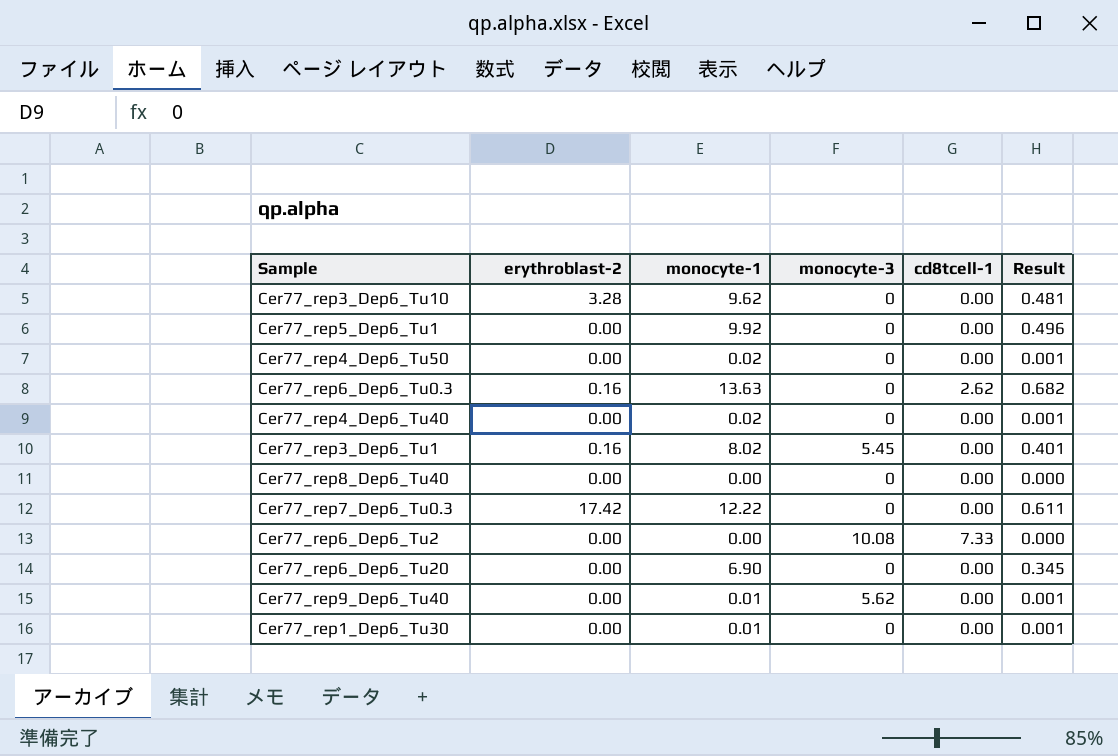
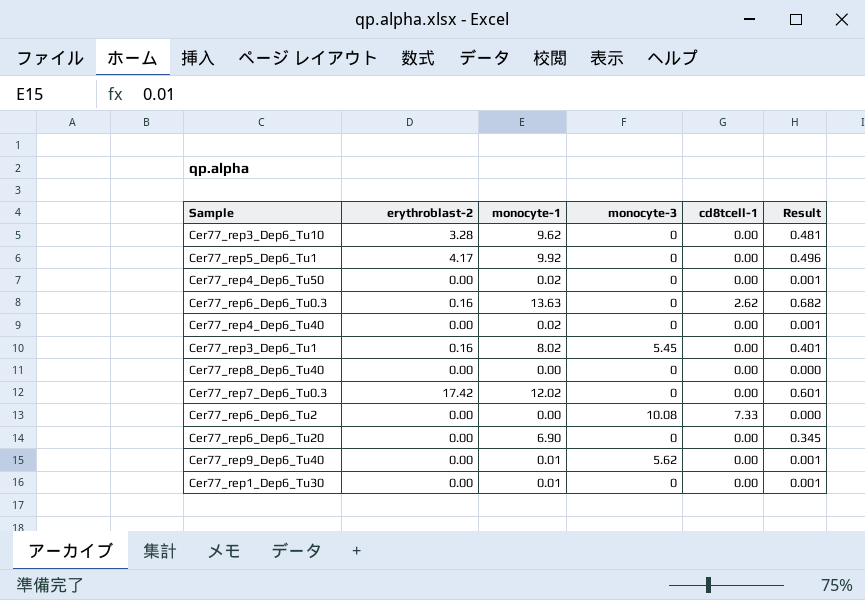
Cer77_rep5_Dep6_Tu1 | erythroblast-2: 0.00 -> 4.17
Cer77_rep7_Dep6_Tu0.3 | monocyte-1: 12.22 -> 12.02
Cer77_rep7_Dep6_Tu0.3 | Result: 0.611 -> 0.601

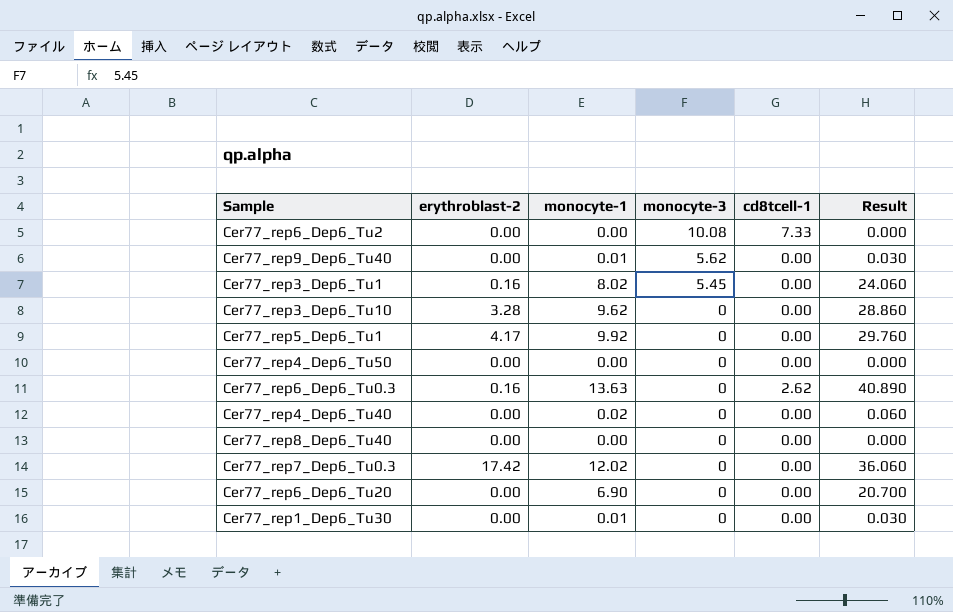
row order: none -> monocyte-3 descending
column Result | formula: [monocyte-1] * 0.05 -> [monocyte-1] * 3
Cer77_rep4_Dep6_Tu50 | monocyte-1: 0.02 -> 0.00

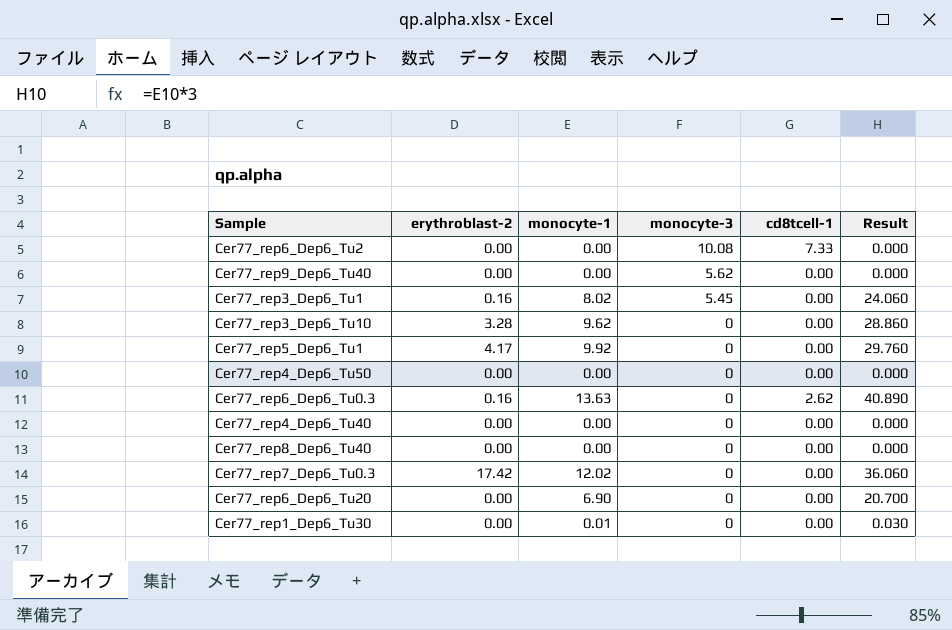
Cer77_rep9_Dep6_Tu40 | monocyte-1: 0.01 -> 0.00
Cer77_rep9_Dep6_Tu40 | Result: 0.030 -> 0.000
Cer77_rep4_Dep6_Tu40 | monocyte-1: 0.02 -> 0.00
Cer77_rep4_Dep6_Tu40 | Result: 0.060 -> 0.000

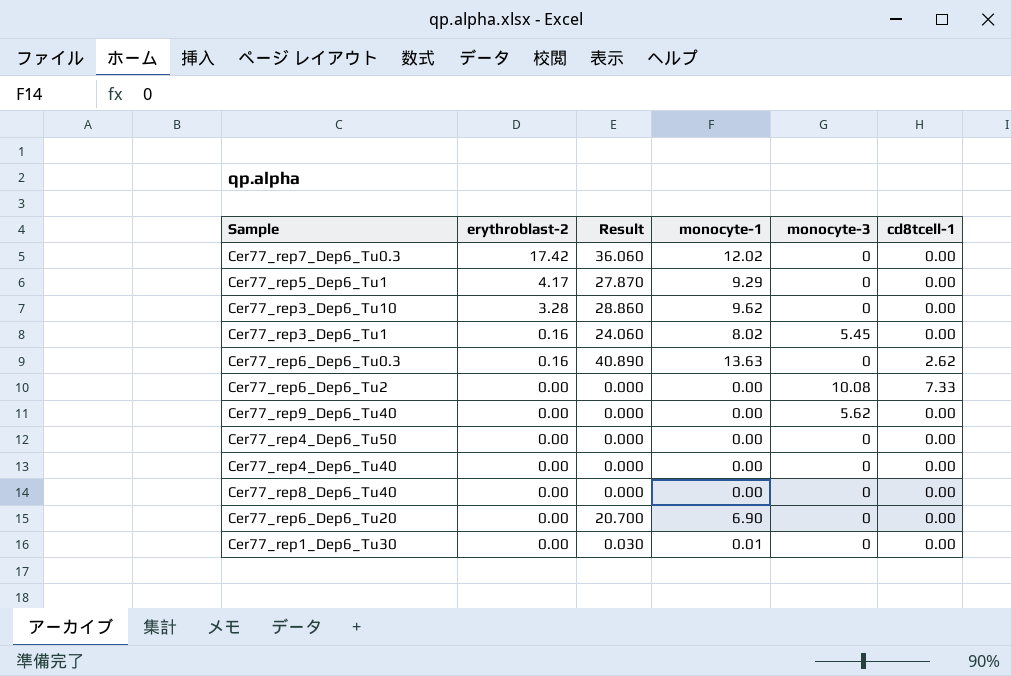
row order: monocyte-3 descending -> erythroblast-2 descending
column Result | position: 6 -> 3
Cer77_rep5_Dep6_Tu1 | Result: 29.760 -> 27.870
Cer77_rep5_Dep6_Tu1 | monocyte-1: 9.92 -> 9.29

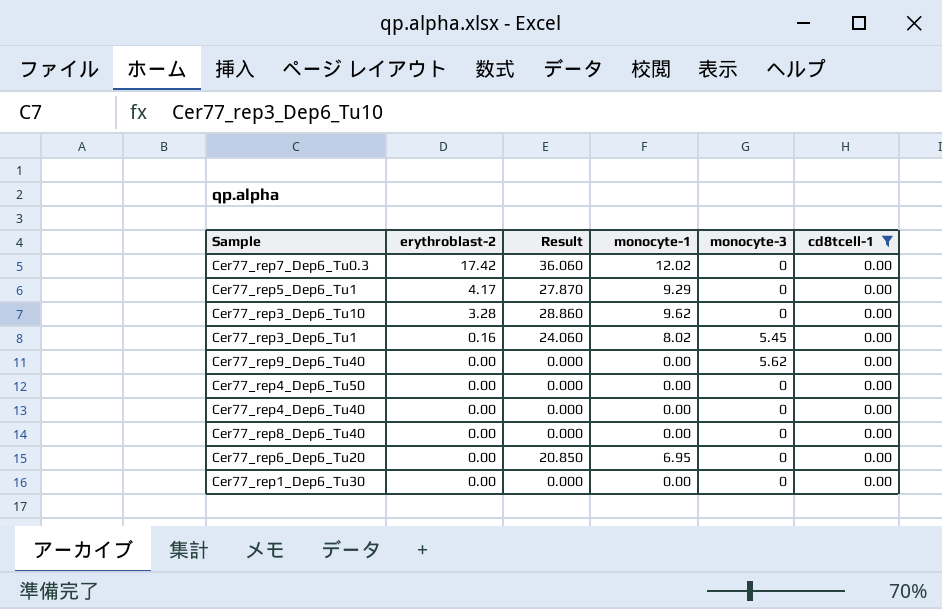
filter: none -> cd8tcell-1 = 0.00
Cer77_rep6_Dep6_Tu20 | Result: 20.700 -> 20.850
Cer77_rep6_Dep6_Tu20 | monocyte-1: 6.90 -> 6.95
Cer77_rep1_Dep6_Tu30 | Result: 0.030 -> 0.000
Cer77_rep1_Dep6_Tu30 | monocyte-1: 0.01 -> 0.00

